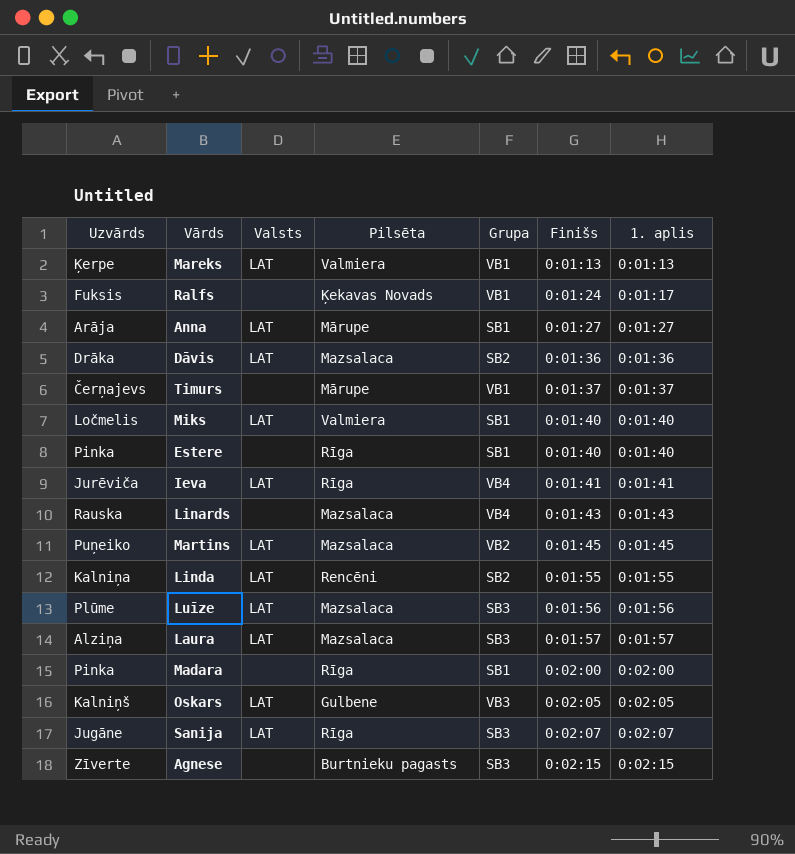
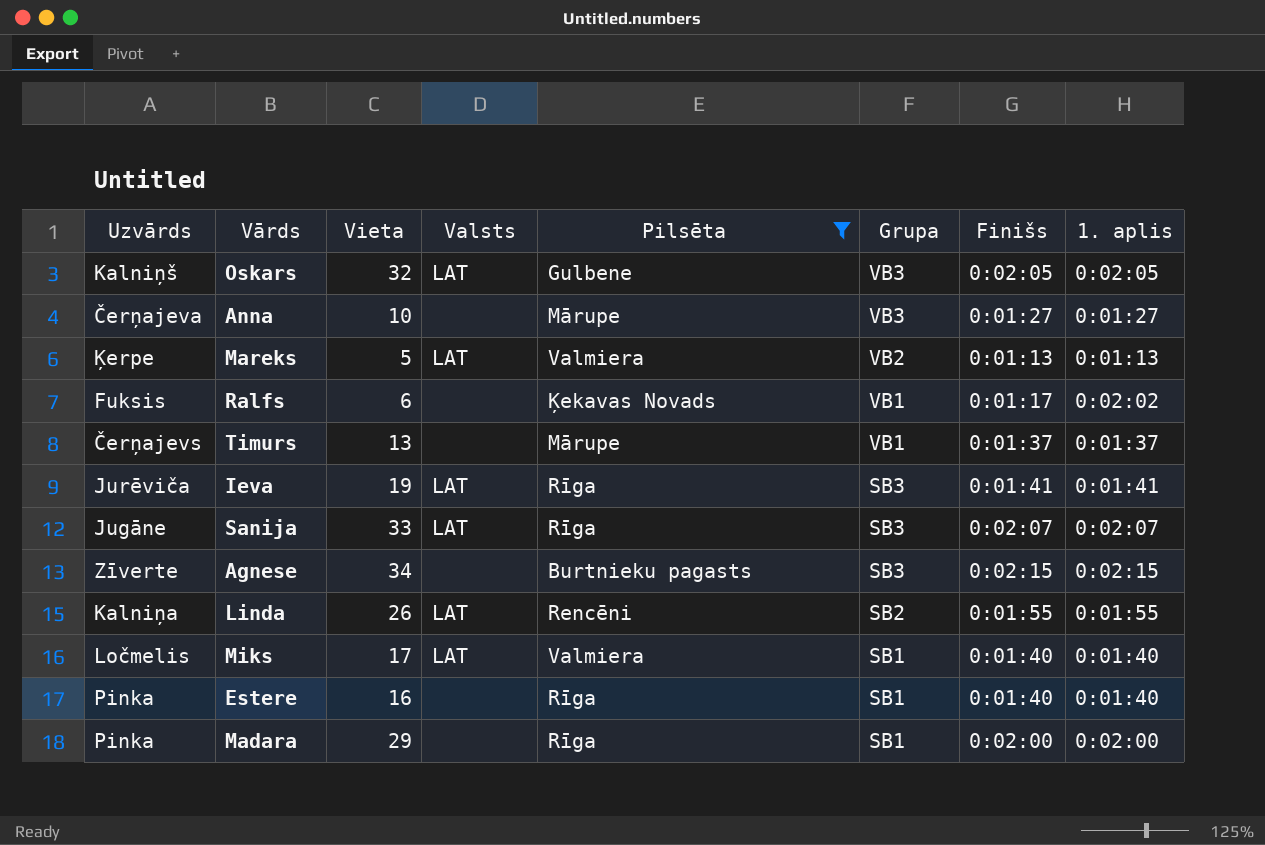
filter: none -> Pilsēta != Mazsalaca
row order: Finišs ascending -> Grupa descending
column Vieta | position: none -> 3
Anna | Uzvārds: Arāja -> Čerņajeva
Anna | Valsts: LAT -> none
Anna | Grupa: SB1 -> VB3
Mareks | Grupa: VB1 -> VB2
Ralfs | Finišs: 0:01:24 -> 0:01:17
Ralfs | 1. aplis: 0:01:17 -> 0:02:02
Ieva | Grupa: VB4 -> SB3

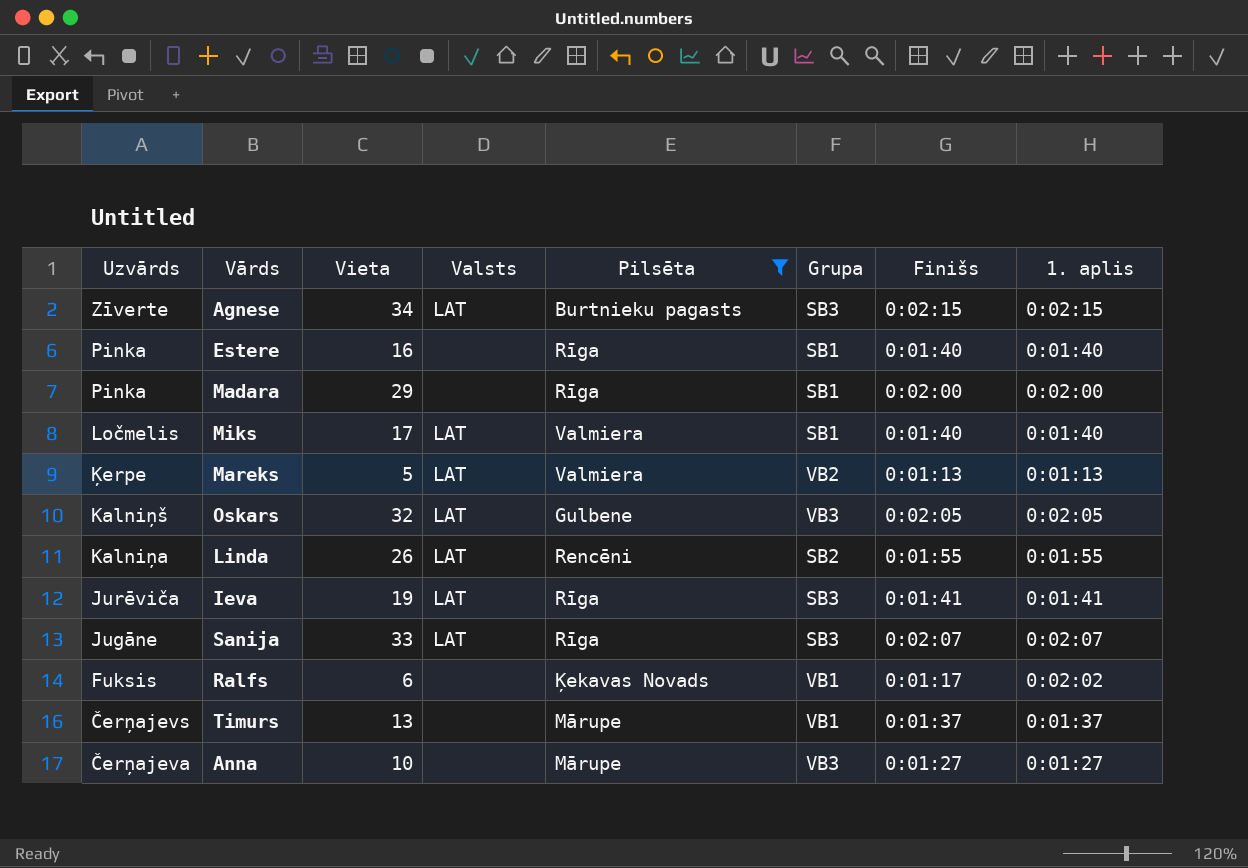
row order: Grupa descending -> Uzvārds descending
Agnese | Valsts: none -> LAT

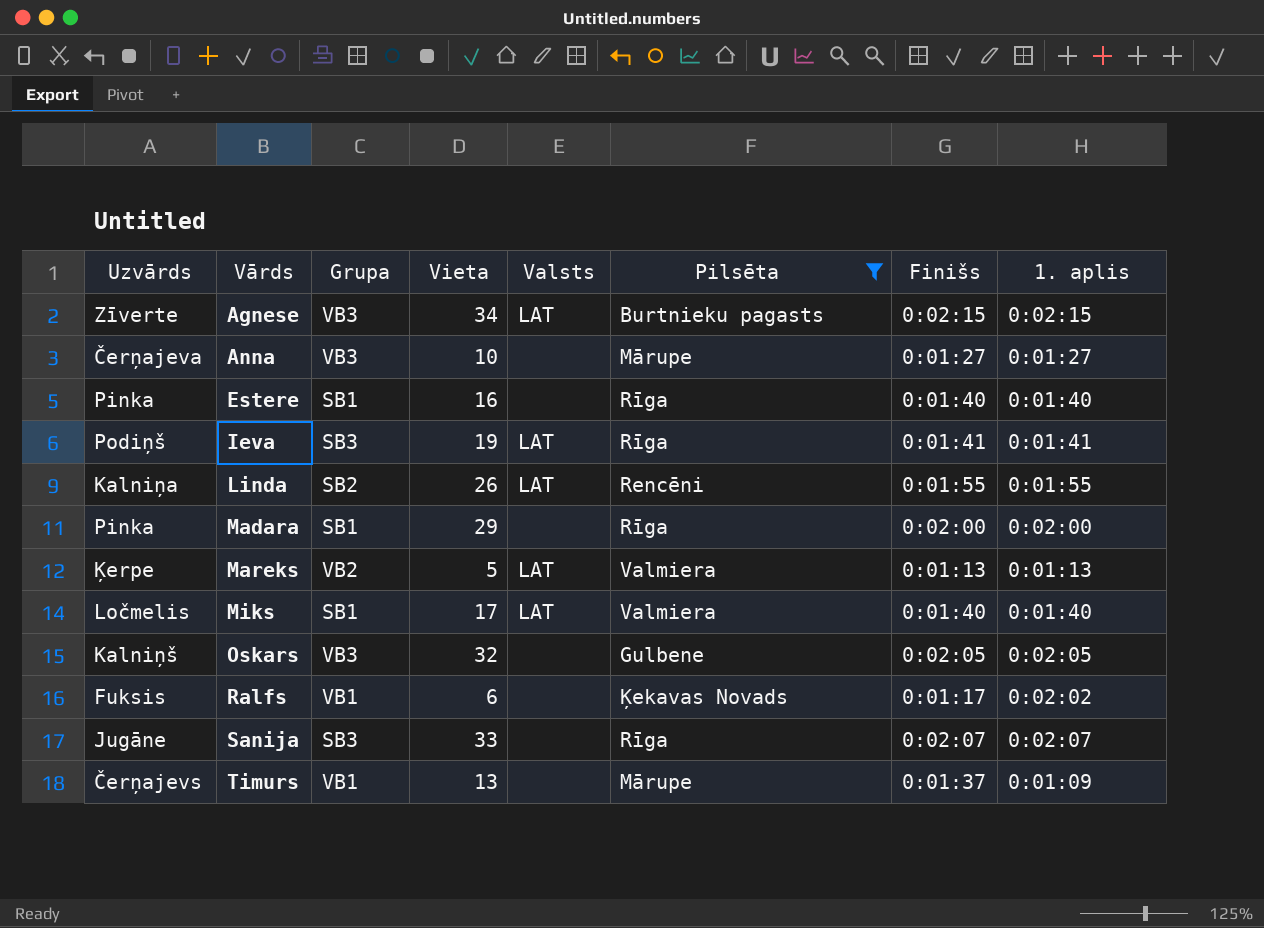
row order: Uzvārds descending -> Vārds ascending
column Grupa | position: 6 -> 3
Agnese | Grupa: SB3 -> VB3
Ieva | Uzvārds: Jurēviča -> Podiņš
Oskars | Valsts: LAT -> none
Sanija | Valsts: LAT -> none
Timurs | 1. aplis: 0:01:37 -> 0:01:09

